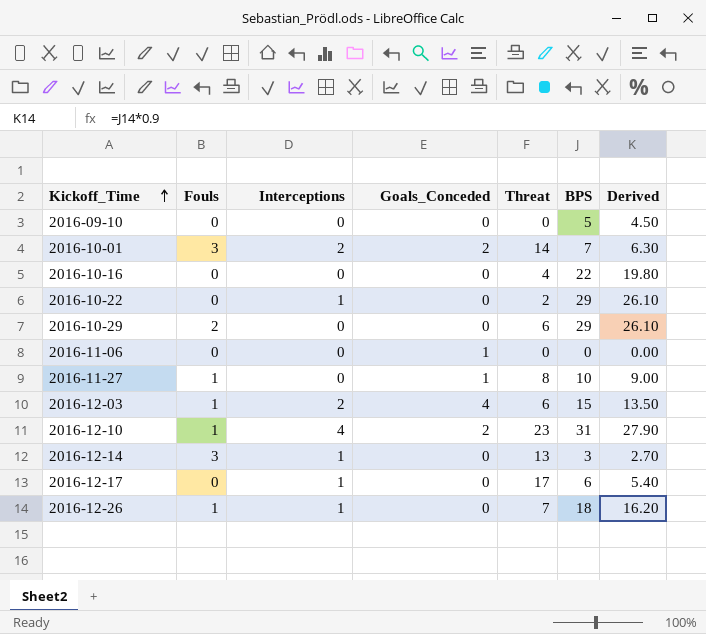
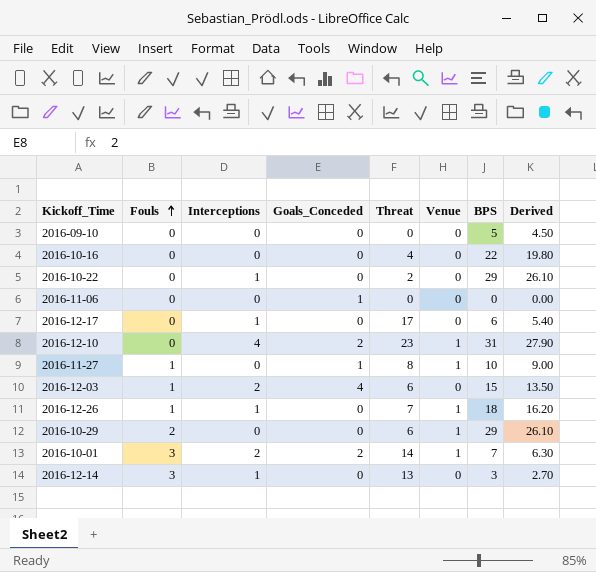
row order: Kickoff_Time ascending -> Fouls ascending
column Venue | position: none -> 6
2016-12-10 | Fouls: 1 -> 0

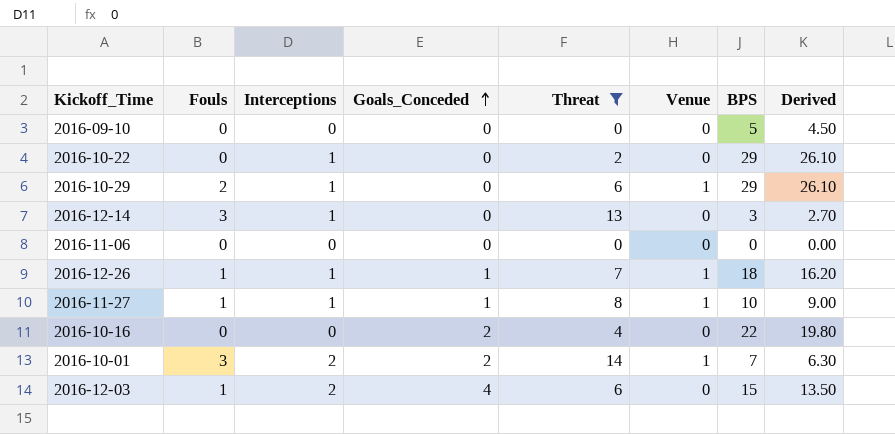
filter: none -> Threat <= 14
row order: Fouls ascending -> Goals_Conceded ascending
2016-10-29 | Interceptions: 0 -> 1
2016-11-06 | Goals_Conceded: 1 -> 0
2016-12-26 | Goals_Conceded: 0 -> 1
2016-11-27 | Interceptions: 0 -> 1
2016-10-16 | Goals_Conceded: 0 -> 2

